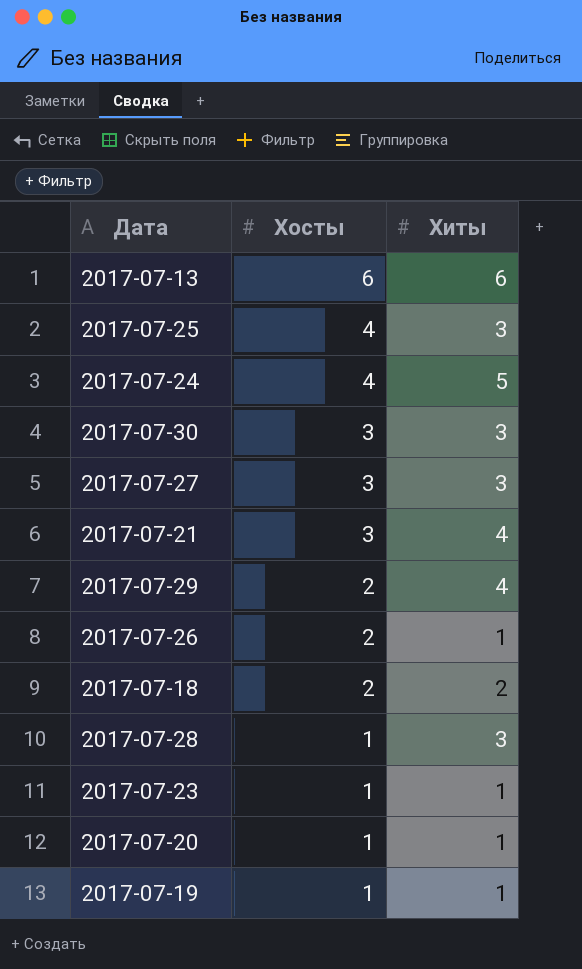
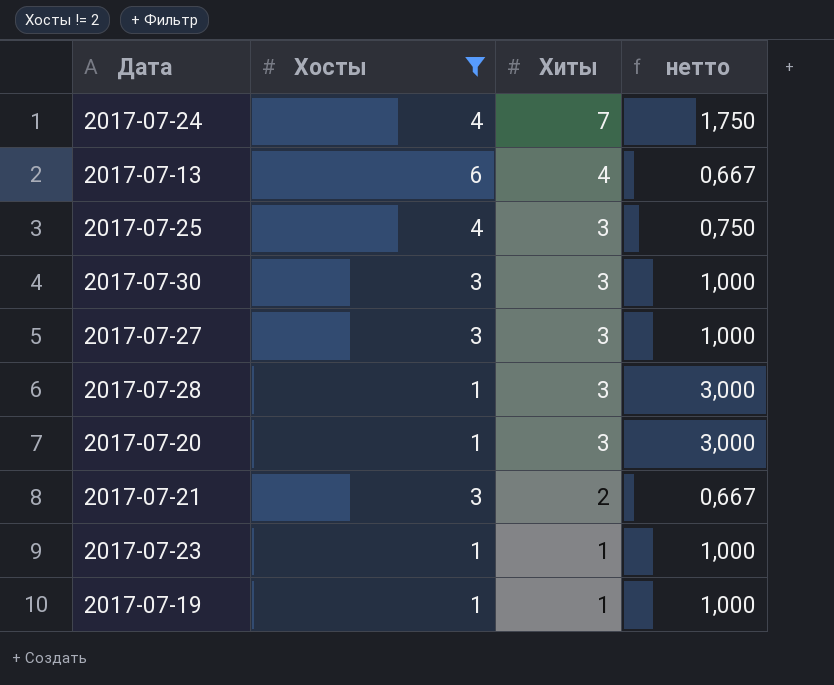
filter: none -> Хосты != 2
row order: Хосты descending -> Хиты descending
column нетто | formula: none -> [Хиты] / [Хосты]
2017-07-24 | Хиты: 5 -> 7
2017-07-13 | Хиты: 6 -> 4
2017-07-20 | Хиты: 1 -> 3
2017-07-21 | Хиты: 4 -> 2

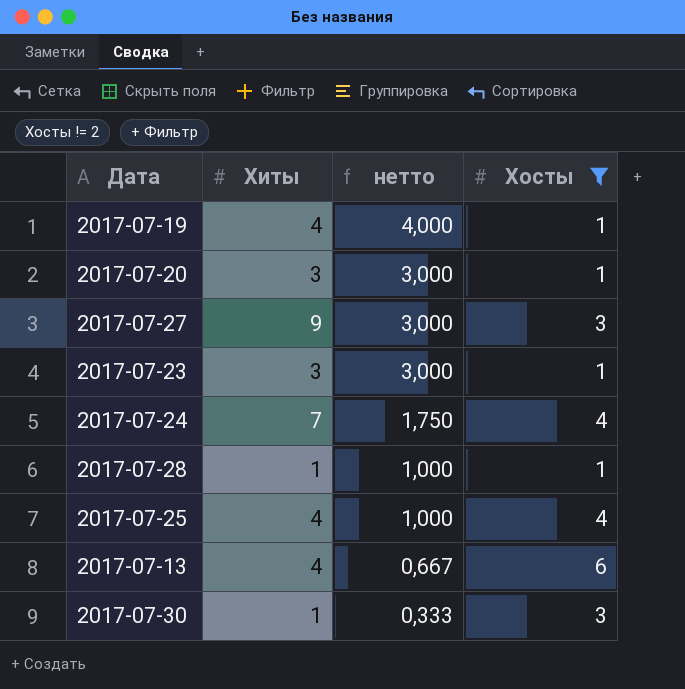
row order: Хиты descending -> нетто descending
column Хосты | position: 2 -> 4
row 2017-07-21: 3 | 2 | 0,667 -> none
2017-07-19 | Хиты: 1 -> 4
2017-07-19 | нетто: 1,000 -> 4,000
2017-07-27 | Хиты: 3 -> 9
2017-07-27 | нетто: 1,000 -> 3,000
2017-07-23 | Хиты: 1 -> 3
2017-07-23 | нетто: 1,000 -> 3,000
2017-07-28 | Хиты: 3 -> 1
2017-07-28 | нетто: 3,000 -> 1,000
2017-07-25 | Хиты: 3 -> 4
2017-07-25 | нетто: 0,750 -> 1,000
2017-07-30 | Хиты: 3 -> 1
2017-07-30 | нетто: 1,000 -> 0,333

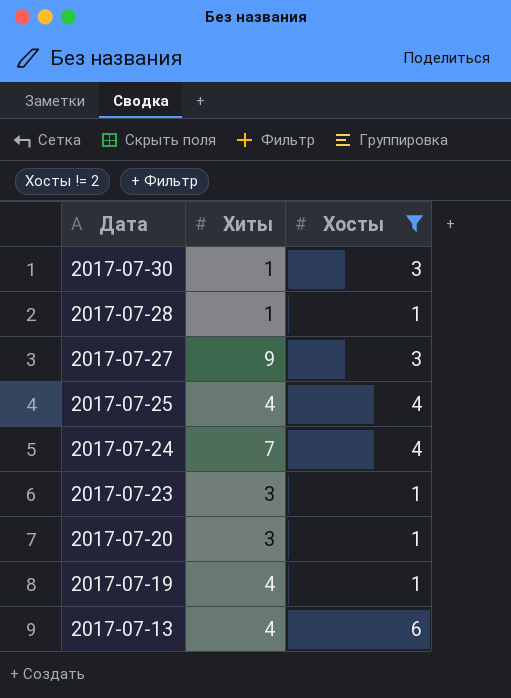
row order: нетто descending -> Дата descending
column нетто | formula: [Хиты] / [Хосты] -> none

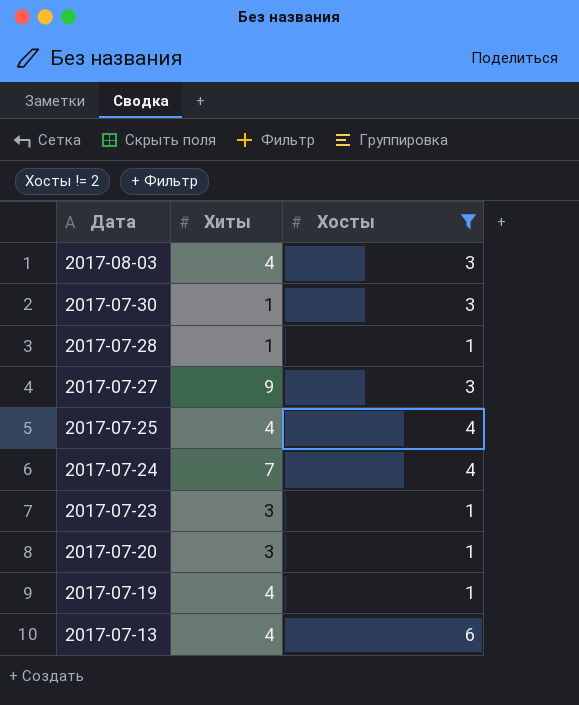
row 2017-08-03: none -> 4 | 3

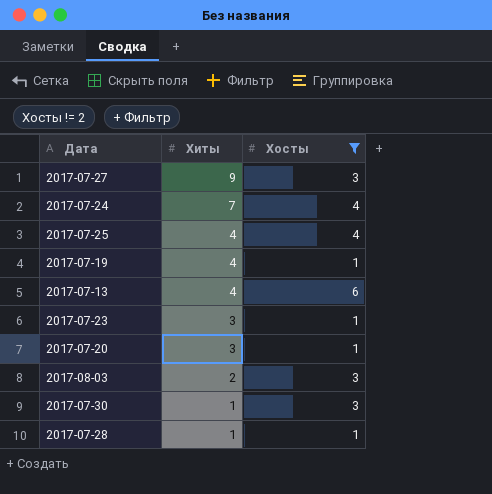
row order: Дата descending -> Хиты descending
2017-08-03 | Хиты: 4 -> 2

